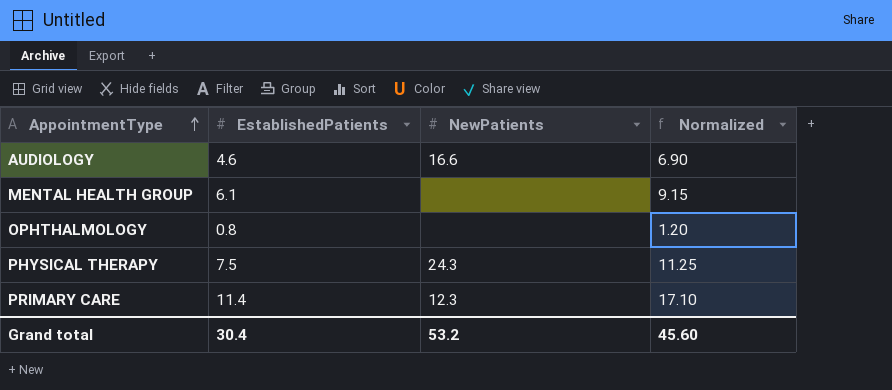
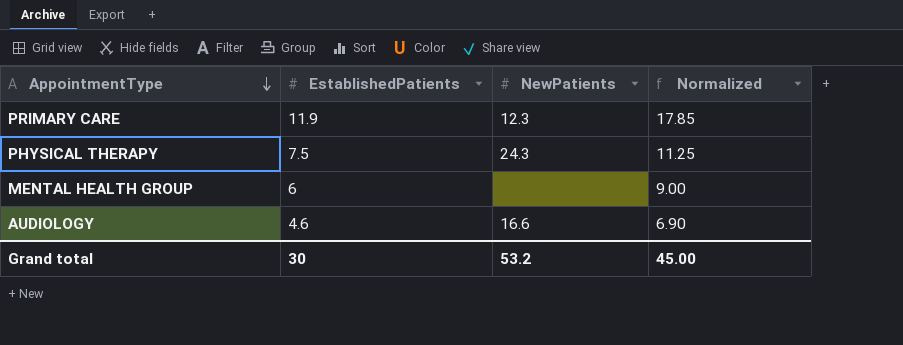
row order: AppointmentType ascending -> AppointmentType descending
row OPHTHALMOLOGY: 0.8 | none | 1.20 -> none
PRIMARY CARE | EstablishedPatients: 11.4 -> 11.9
PRIMARY CARE | Normalized: 17.10 -> 17.85
MENTAL HEALTH GROUP | EstablishedPatients: 6.1 -> 6
MENTAL HEALTH GROUP | Normalized: 9.15 -> 9.00
Grand total | EstablishedPatients: 30.4 -> 30
Grand total | Normalized: 45.60 -> 45.00

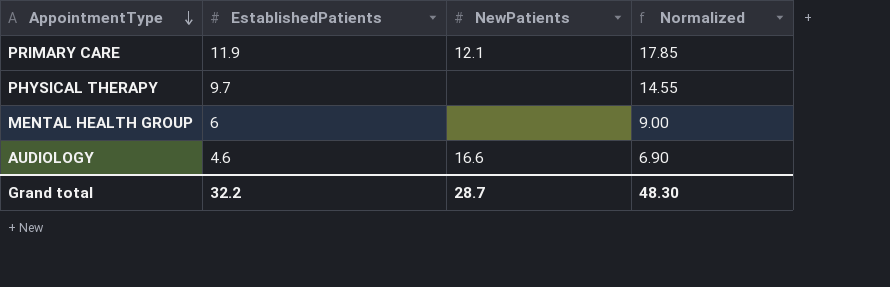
PRIMARY CARE | NewPatients: 12.3 -> 12.1
PHYSICAL THERAPY | EstablishedPatients: 7.5 -> 9.7
PHYSICAL THERAPY | NewPatients: 24.3 -> none
PHYSICAL THERAPY | Normalized: 11.25 -> 14.55
Grand total | EstablishedPatients: 30 -> 32.2
Grand total | NewPatients: 53.2 -> 28.7
Grand total | Normalized: 45.00 -> 48.30

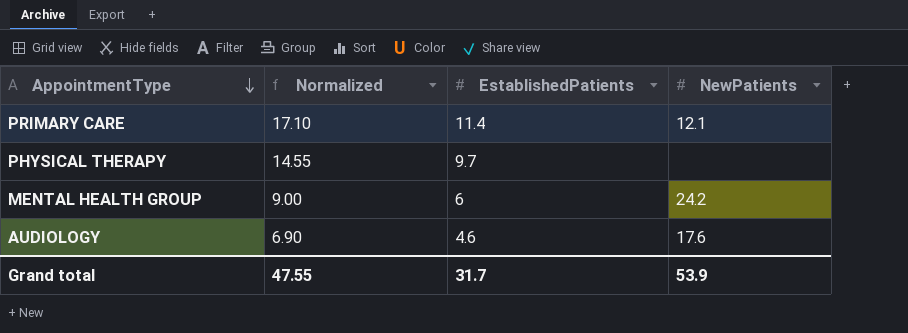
column Normalized | position: 4 -> 2
PRIMARY CARE | Normalized: 17.85 -> 17.10
PRIMARY CARE | EstablishedPatients: 11.9 -> 11.4
MENTAL HEALTH GROUP | NewPatients: none -> 24.2
AUDIOLOGY | NewPatients: 16.6 -> 17.6
Grand total | Normalized: 48.30 -> 47.55
Grand total | EstablishedPatients: 32.2 -> 31.7
Grand total | NewPatients: 28.7 -> 53.9

